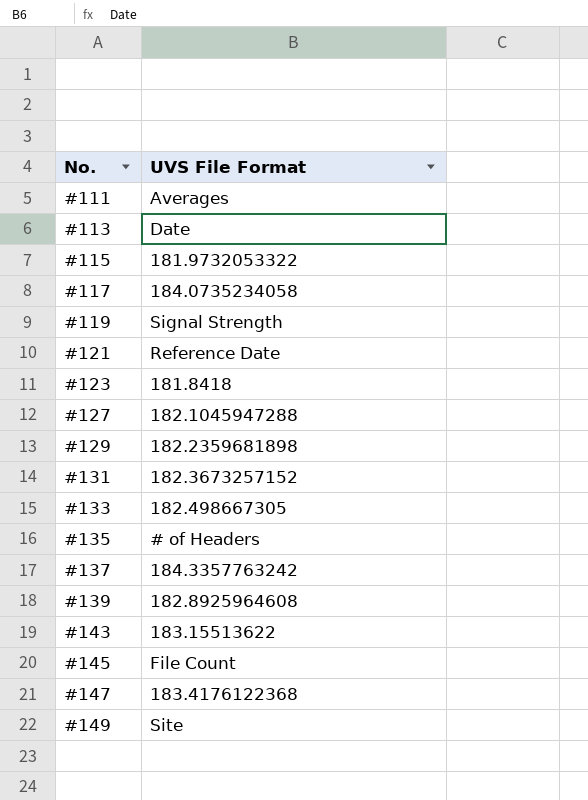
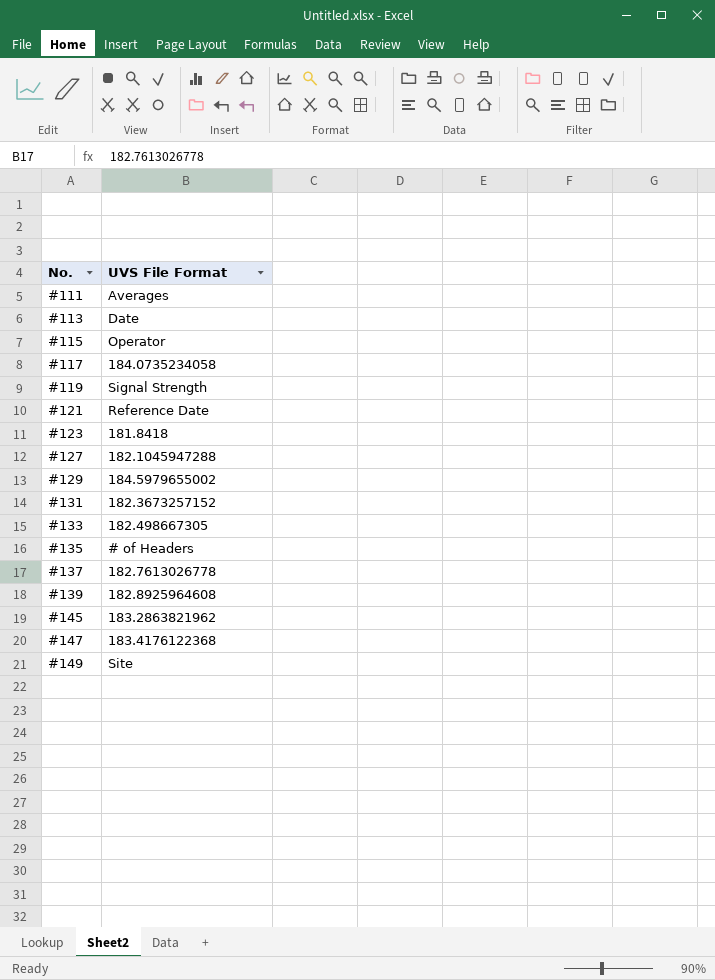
row #143: 183.15513622 -> none
#115 | UVS File Format: 181.9732053322 -> Operator
#129 | UVS File Format: 182.2359681898 -> 184.5979655002
#137 | UVS File Format: 184.3357763242 -> 182.7613026778
#145 | UVS File Format: File Count -> 183.2863821962

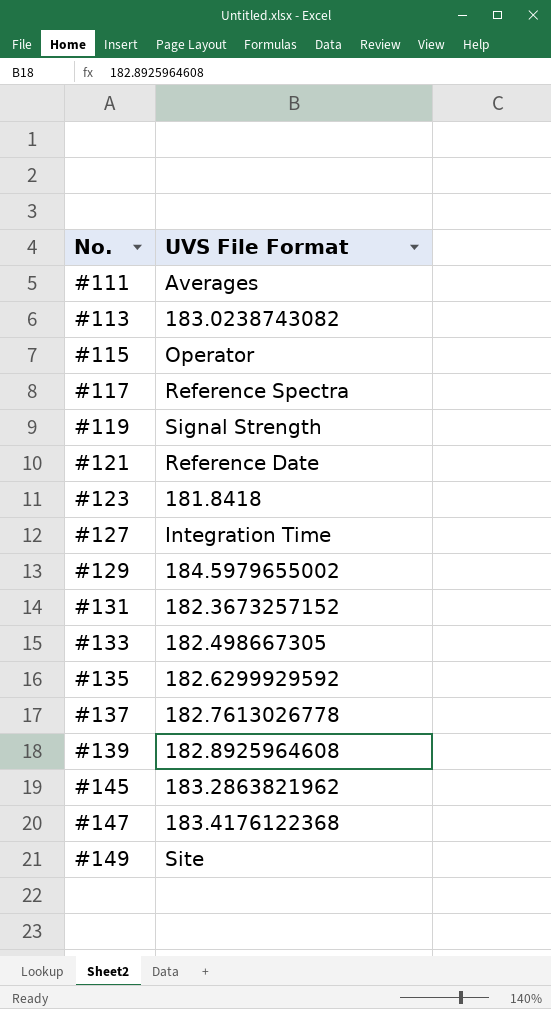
#113 | UVS File Format: Date -> 183.0238743082
#117 | UVS File Format: 184.0735234058 -> Reference Spectra
#127 | UVS File Format: 182.1045947288 -> Integration Time
#135 | UVS File Format: # of Headers -> 182.6299929592

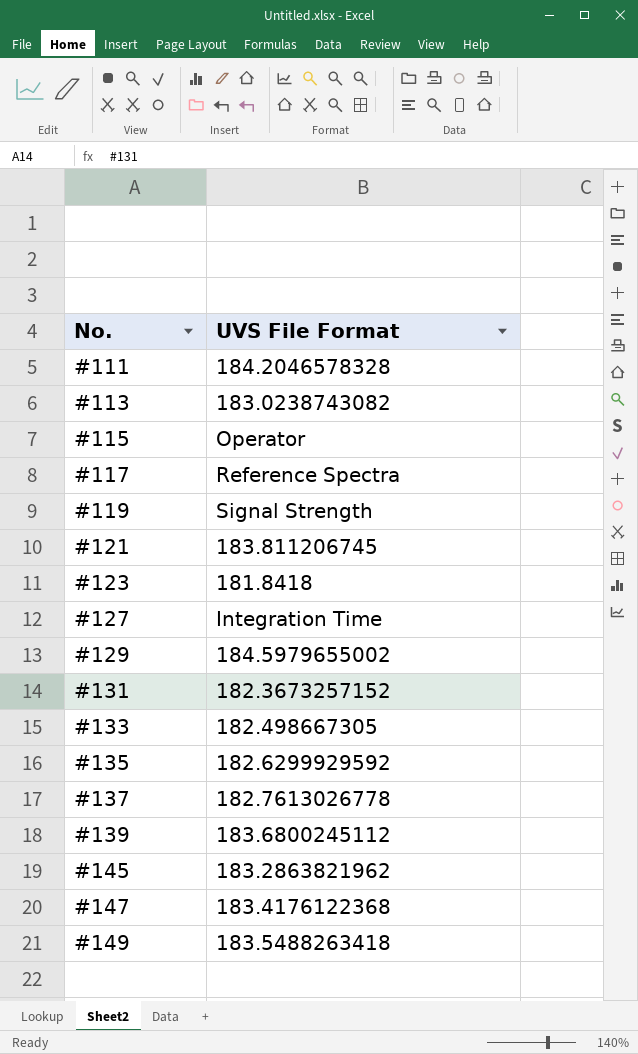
#111 | UVS File Format: Averages -> 184.2046578328
#121 | UVS File Format: Reference Date -> 183.811206745
#139 | UVS File Format: 182.8925964608 -> 183.6800245112
#149 | UVS File Format: Site -> 183.5488263418

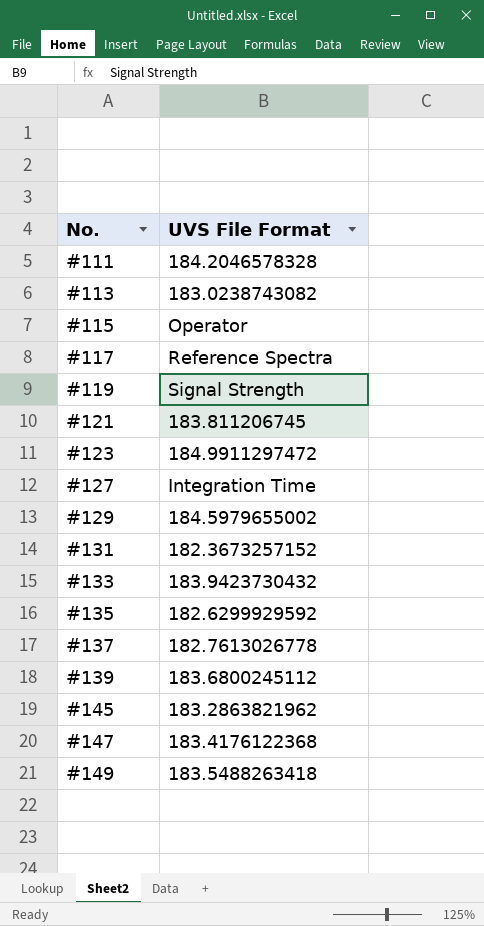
#123 | UVS File Format: 181.8418 -> 184.9911297472
#133 | UVS File Format: 182.498667305 -> 183.9423730432

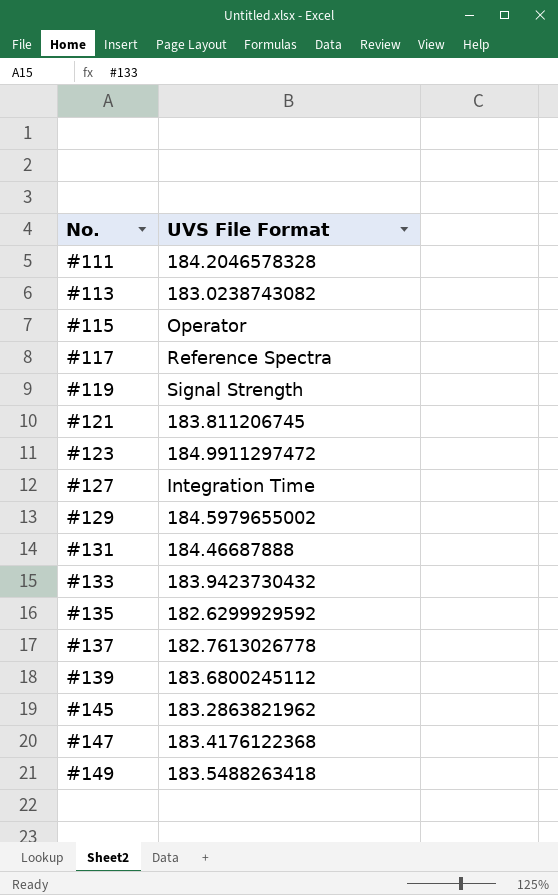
#131 | UVS File Format: 182.3673257152 -> 184.46687888

